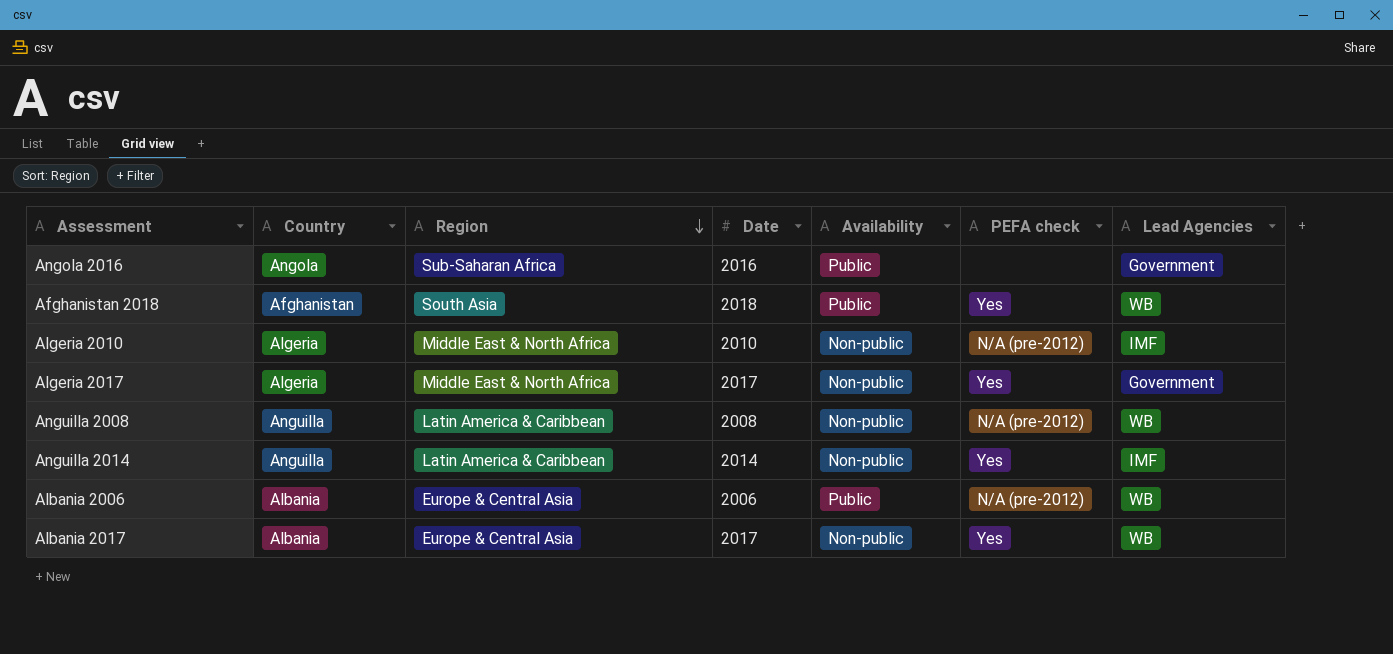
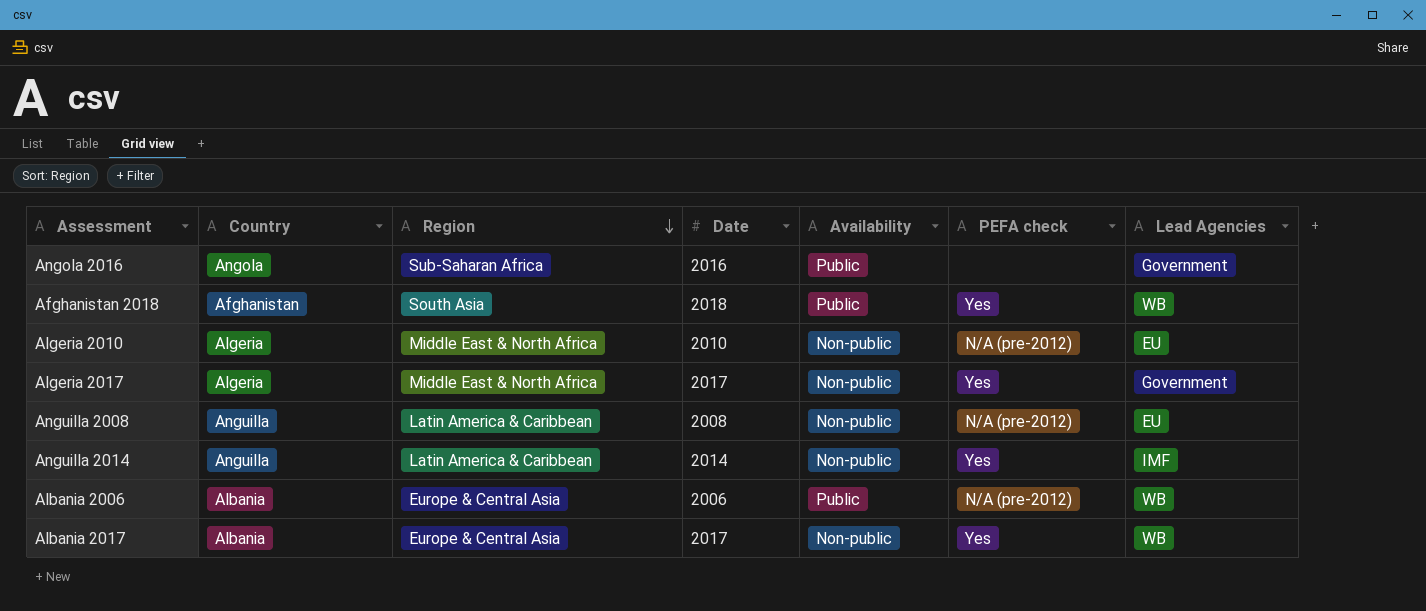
Algeria 2010 | Lead Agencies: IMF -> EU
Anguilla 2008 | Lead Agencies: WB -> EU

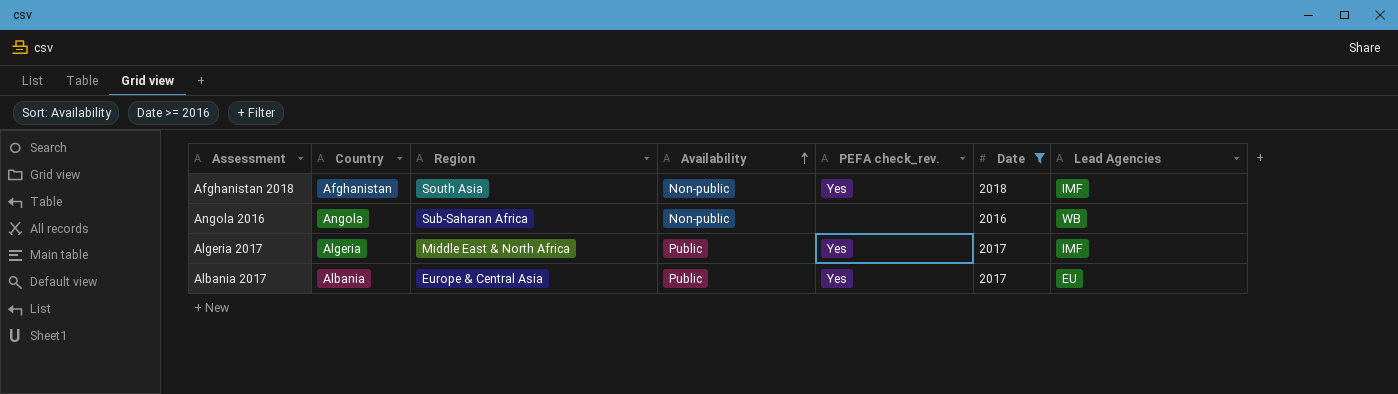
filter: none -> Date >= 2016
row order: Region descending -> Availability ascending
column name: PEFA check -> PEFA check_rev.
column Date | position: 4 -> 6
Afghanistan 2018 | Availability: Public -> Non-public
Afghanistan 2018 | Lead Agencies: WB -> IMF
Angola 2016 | Availability: Public -> Non-public
Angola 2016 | Lead Agencies: Government -> WB
Algeria 2017 | Availability: Non-public -> Public
Algeria 2017 | Lead Agencies: Government -> IMF
Albania 2017 | Availability: Non-public -> Public
Albania 2017 | Lead Agencies: WB -> EU

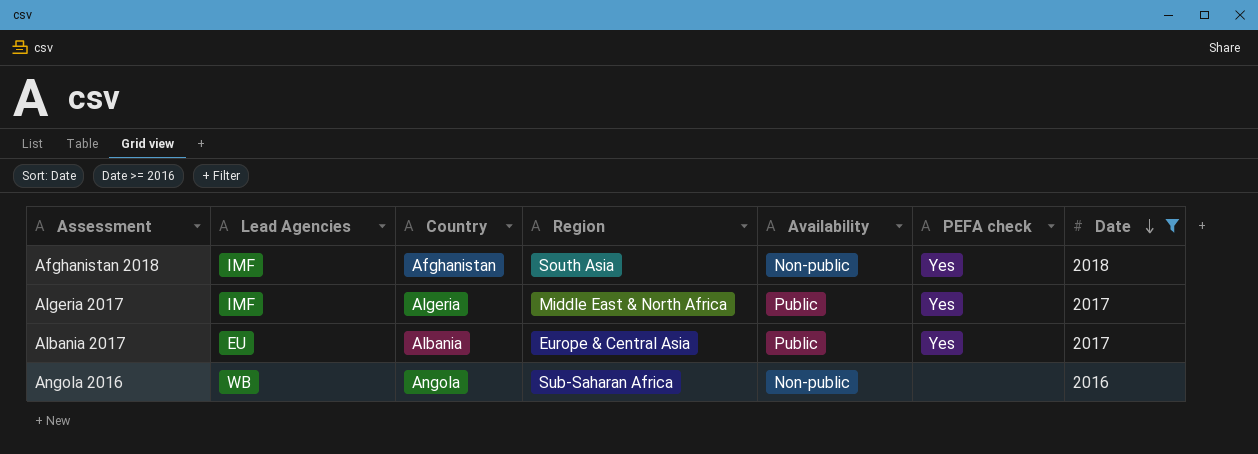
row order: Availability ascending -> Date descending
column Lead Agencies | position: 7 -> 2
column name: PEFA check_rev. -> PEFA check

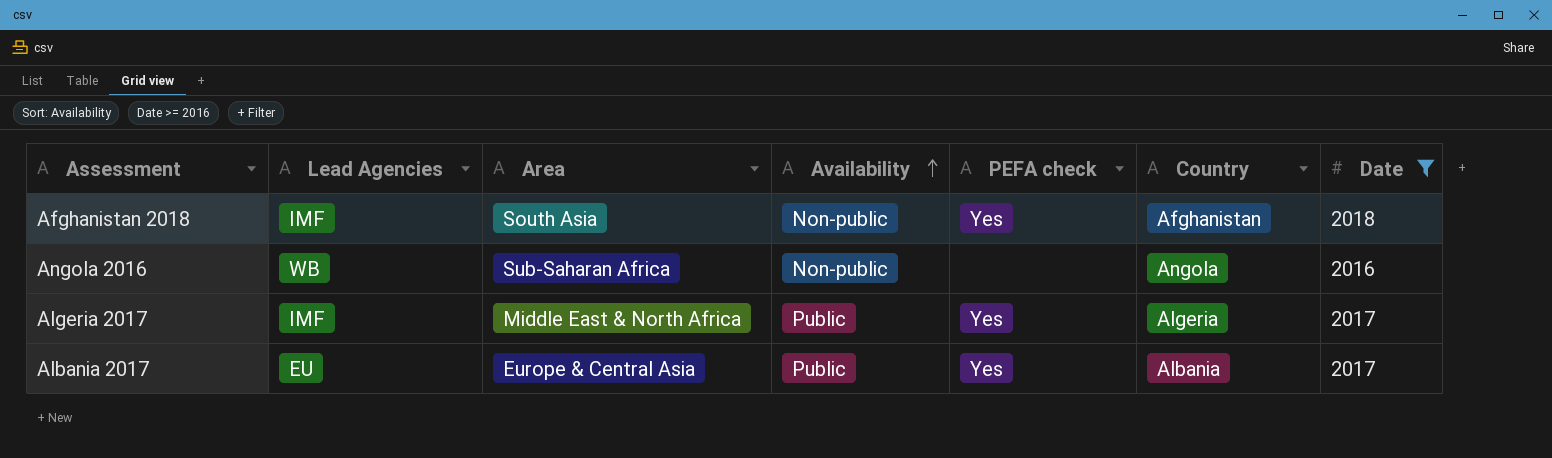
row order: Date descending -> Availability ascending
column name: Region -> Area
column Country | position: 3 -> 6

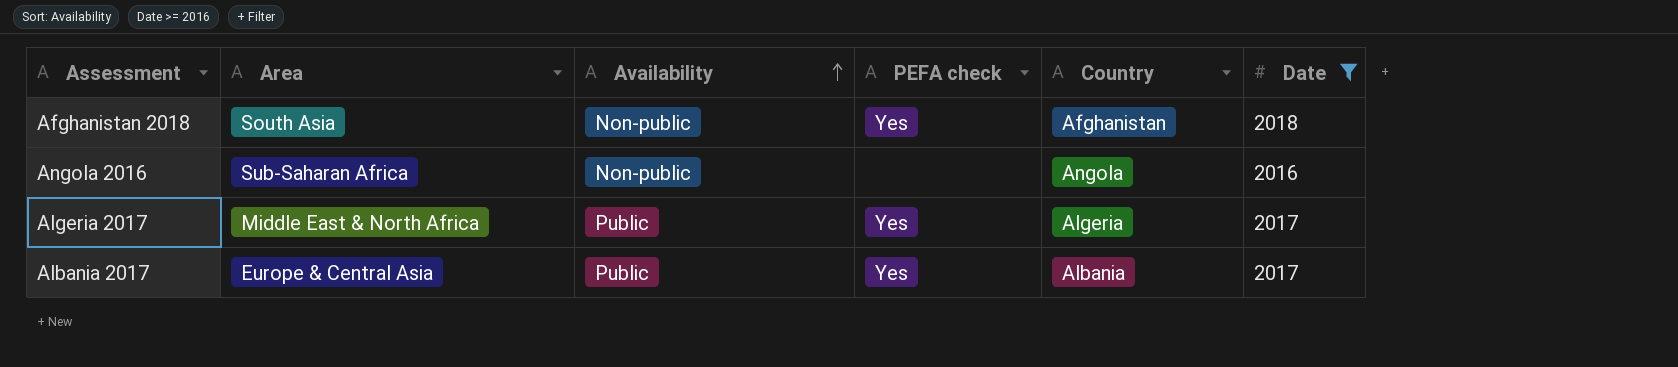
column Lead Agencies | position: 2 -> none

